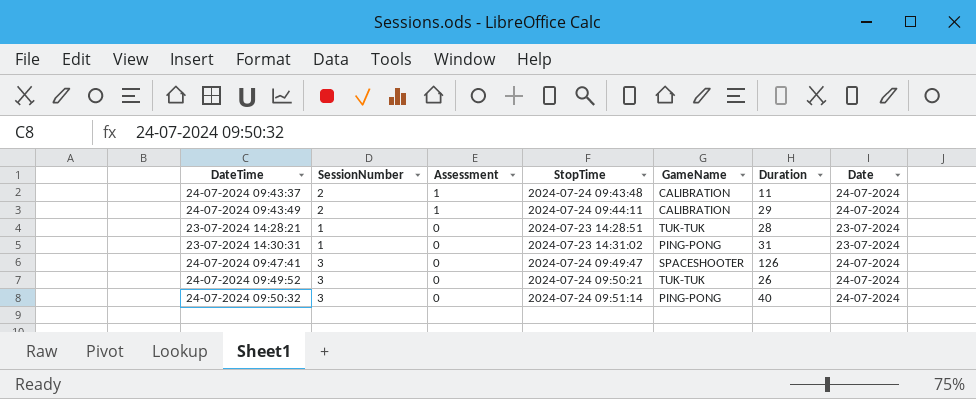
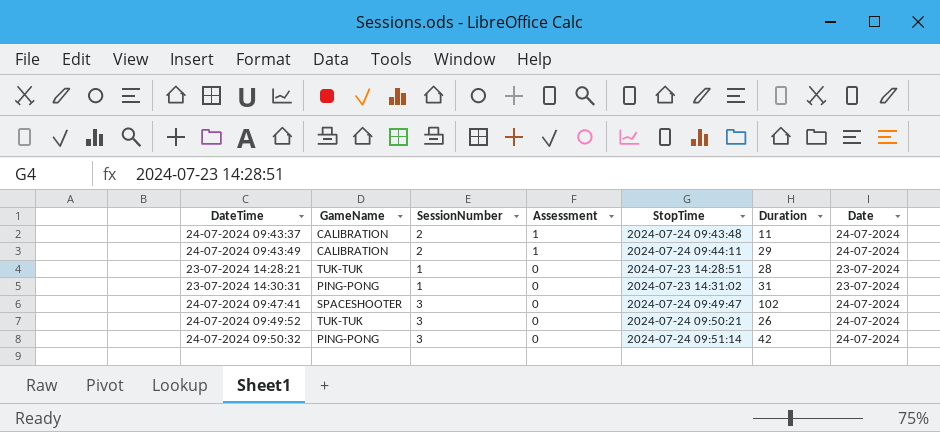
column GameName | position: 5 -> 2
24-07-2024 09:47:41 | Duration: 126 -> 102
24-07-2024 09:50:32 | Duration: 40 -> 42

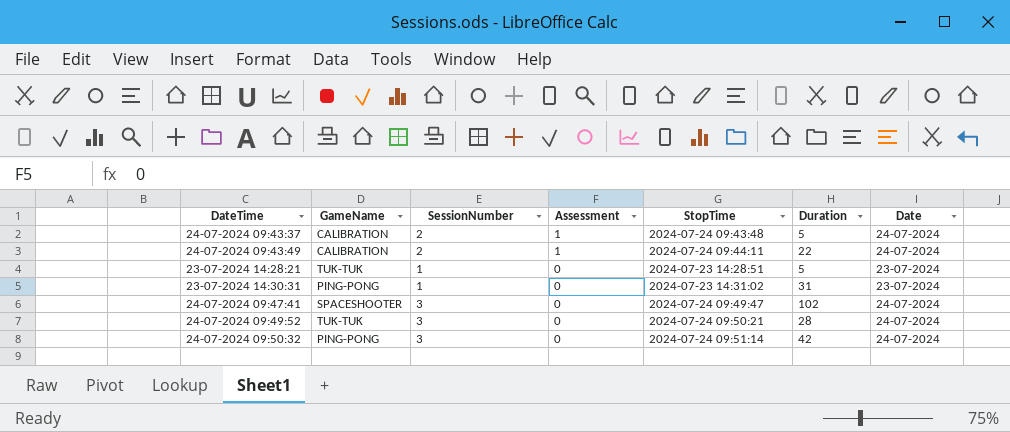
24-07-2024 09:43:37 | Duration: 11 -> 5
24-07-2024 09:43:49 | Duration: 29 -> 22
23-07-2024 14:28:21 | Duration: 28 -> 5
24-07-2024 09:49:52 | Duration: 26 -> 28

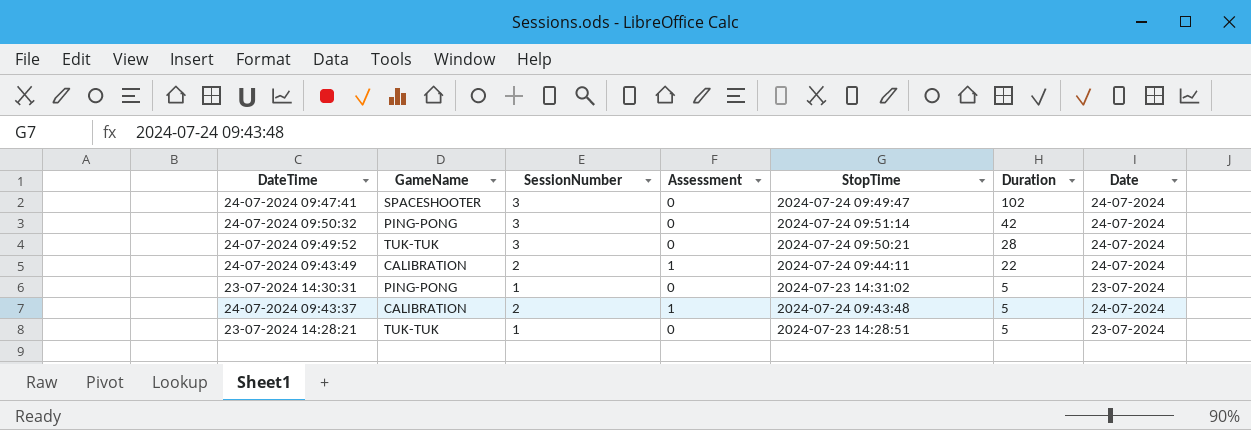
row order: Assessment descending -> Duration descending
23-07-2024 14:30:31 | Duration: 31 -> 5

